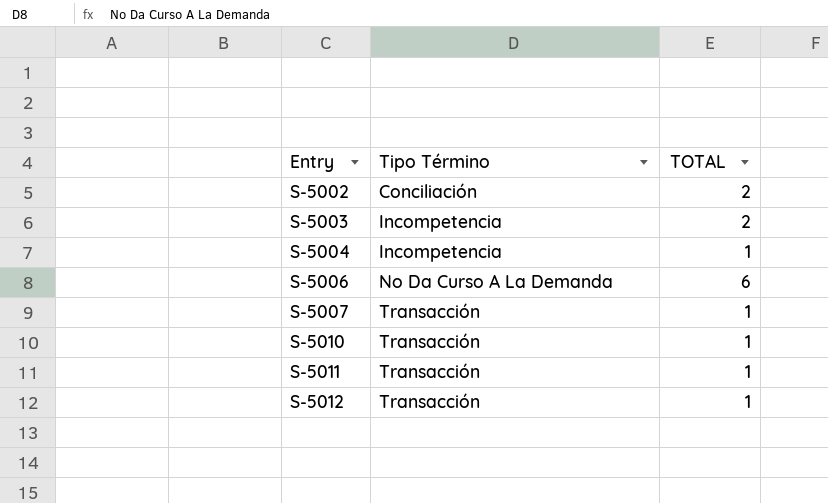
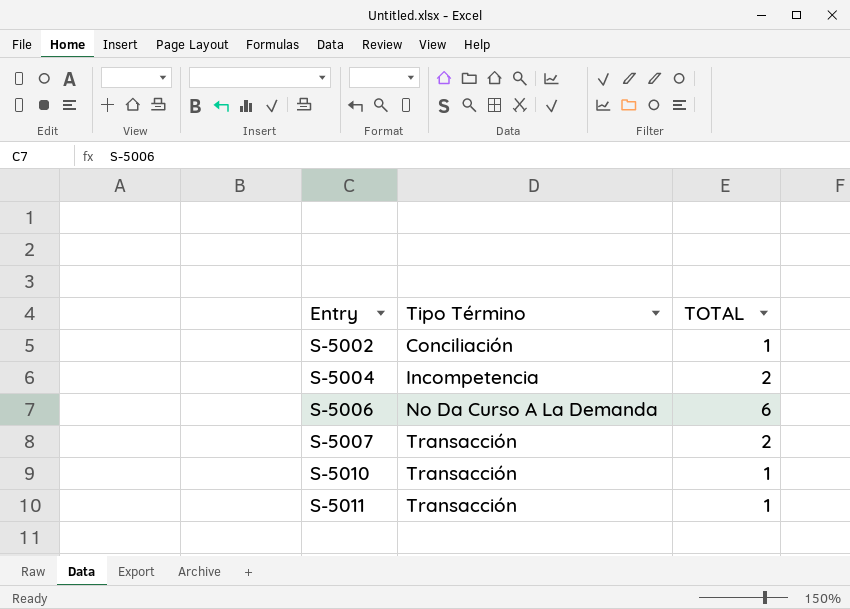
row S-5003: Incompetencia | 2 -> none
row S-5012: Transacción | 1 -> none
S-5002 | TOTAL: 2 -> 1
S-5004 | TOTAL: 1 -> 2
S-5007 | TOTAL: 1 -> 2

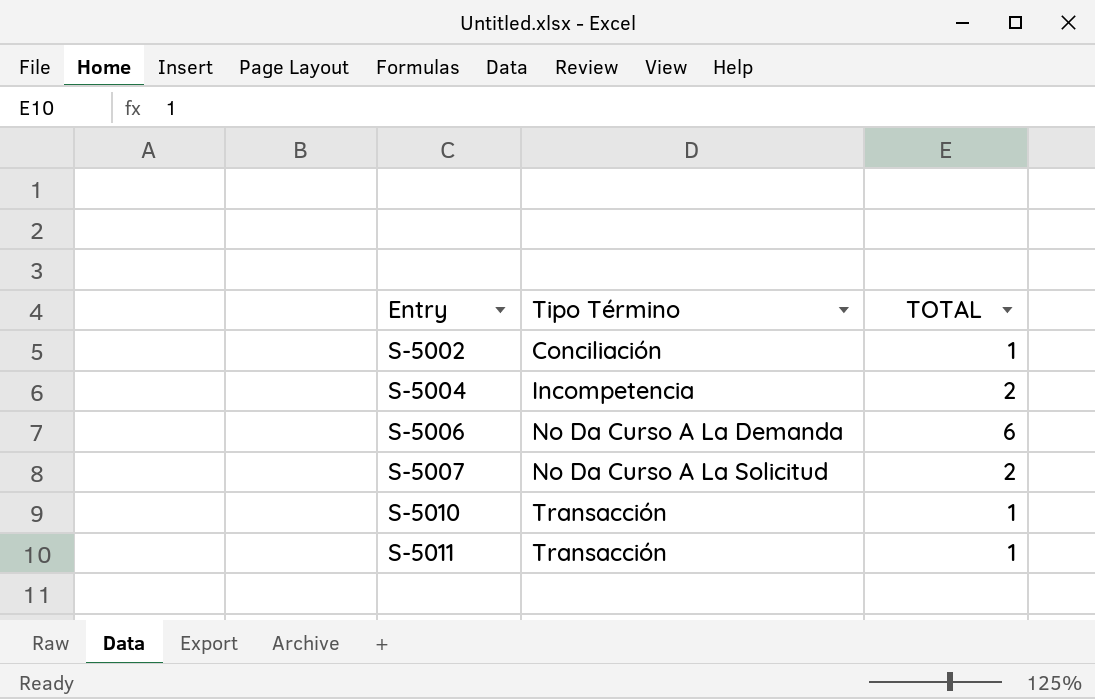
S-5007 | Tipo Término: Transacción -> No Da Curso A La Solicitud

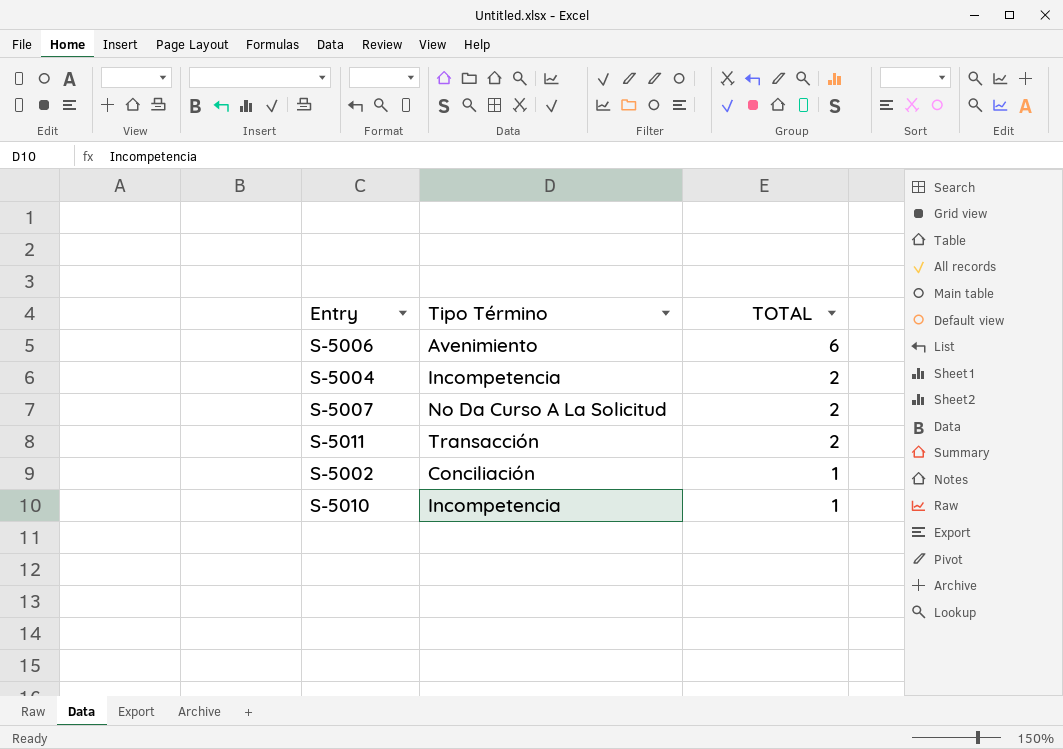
row order: Entry ascending -> TOTAL descending
S-5006 | Tipo Término: No Da Curso A La Demanda -> Avenimiento
S-5011 | TOTAL: 1 -> 2
S-5010 | Tipo Término: Transacción -> Incompetencia

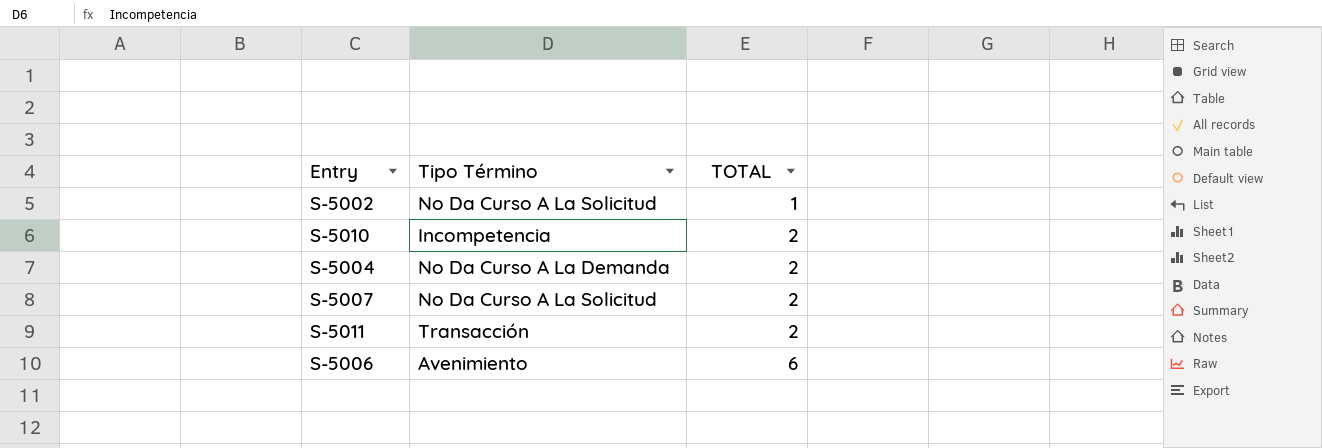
row order: TOTAL descending -> TOTAL ascending
S-5002 | Tipo Término: Conciliación -> No Da Curso A La Solicitud
S-5010 | TOTAL: 1 -> 2
S-5004 | Tipo Término: Incompetencia -> No Da Curso A La Demanda

